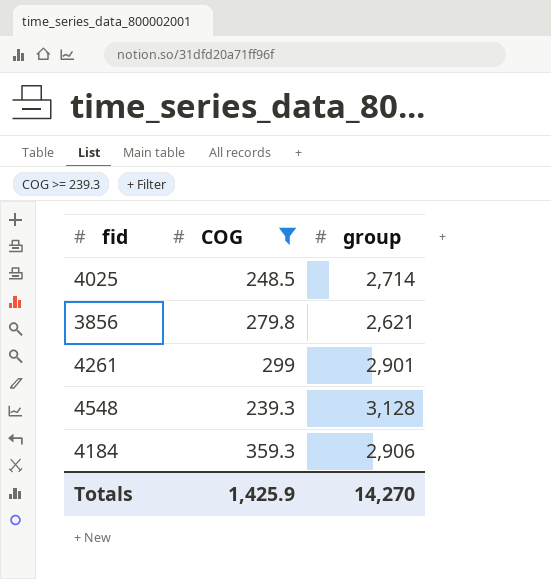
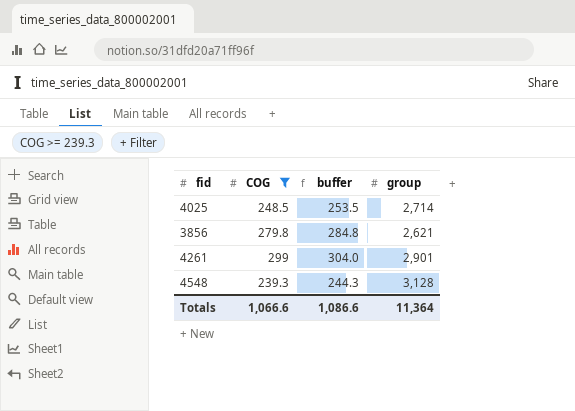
column buffer | formula: none -> [COG] + 5
row 4184: 359.3 | 2,906 -> none
Totals | COG: 1,425.9 -> 1,066.6
Totals | group: 14,270 -> 11,364

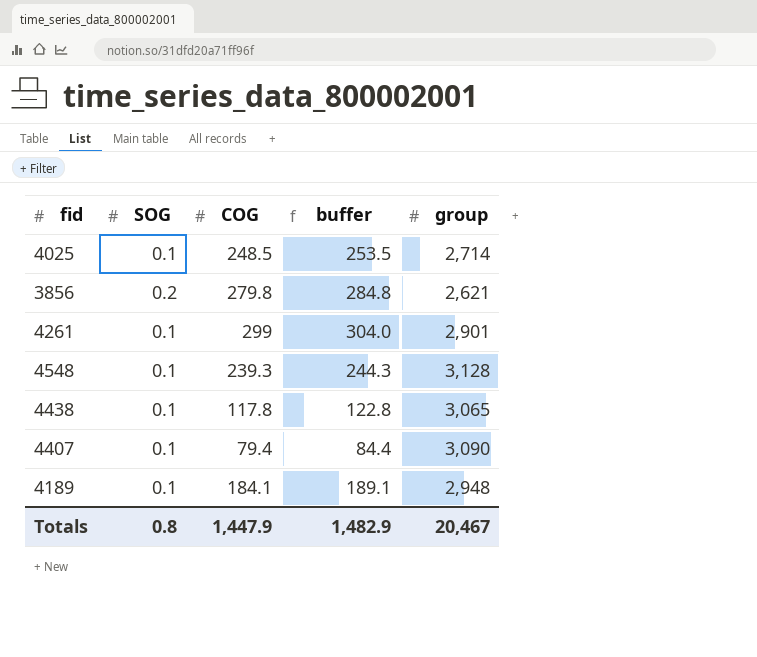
filter: COG >= 239.3 -> none
column SOG | position: none -> 2
Totals | COG: 1,066.6 -> 1,447.9
Totals | buffer: 1,086.6 -> 1,482.9
Totals | group: 11,364 -> 20,467

